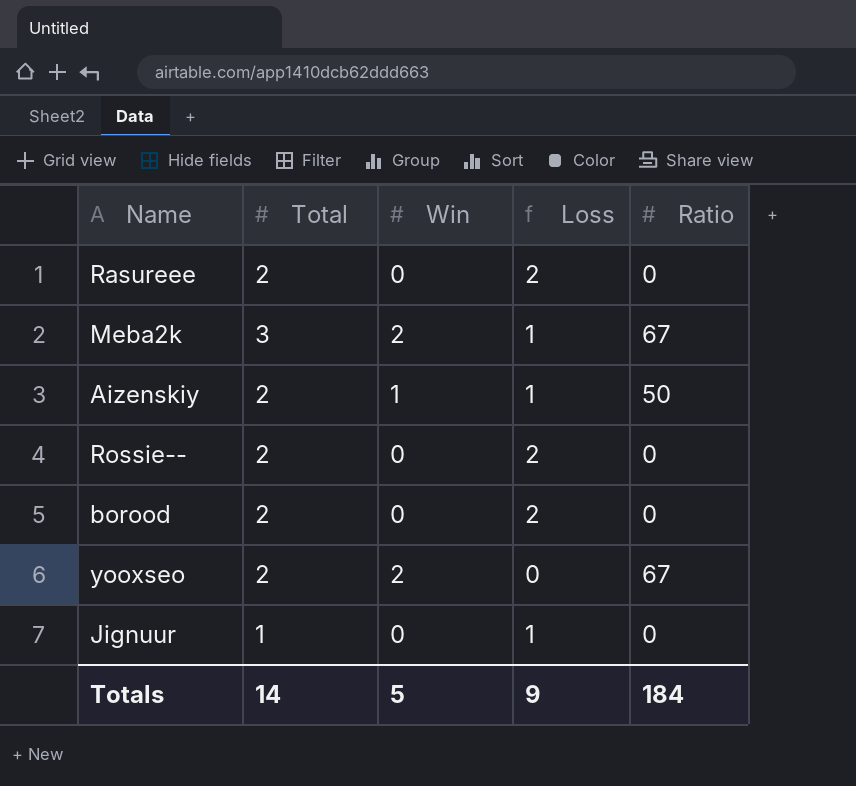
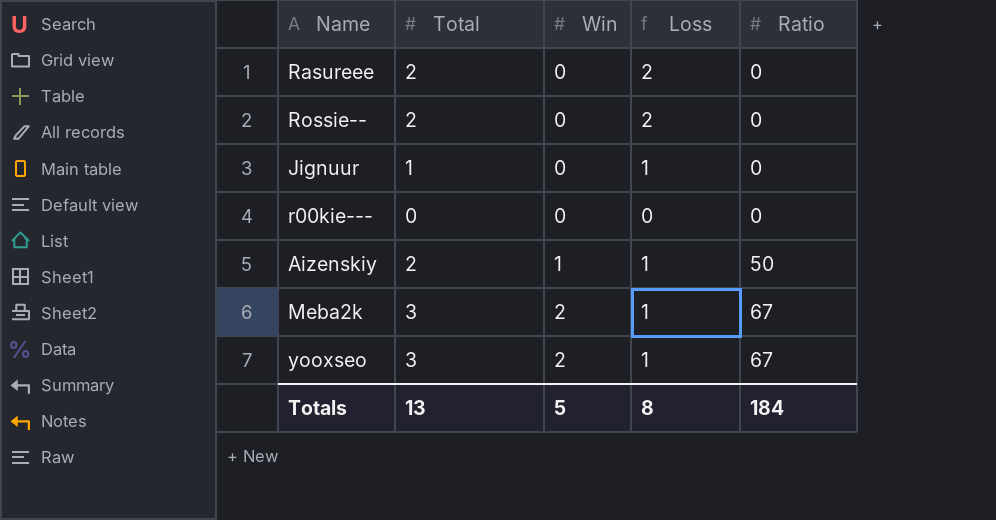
row order: none -> Win ascending
row borood: 2 | 0 | 2 | 0 -> none
row r00kie---: none -> 0 | 0 | 0 | 0
yooxseo | Total: 2 -> 3
yooxseo | Loss: 0 -> 1
Totals | Total: 14 -> 13
Totals | Loss: 9 -> 8

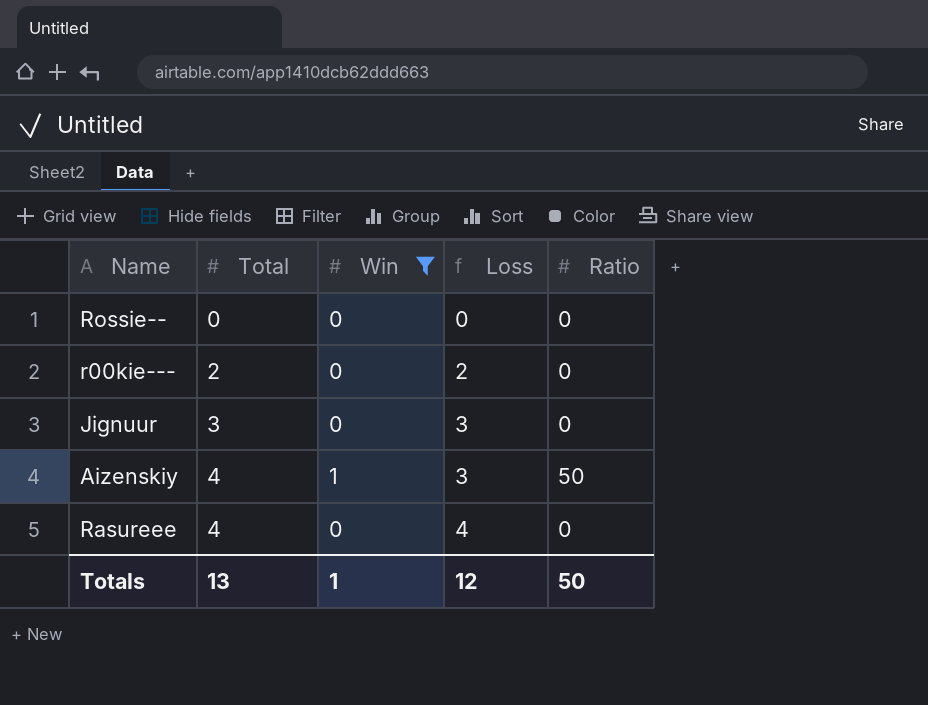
filter: none -> Win != 2
row order: Win ascending -> Total ascending
Rossie-- | Total: 2 -> 0
Rossie-- | Loss: 2 -> 0
r00kie--- | Total: 0 -> 2
r00kie--- | Loss: 0 -> 2
Jignuur | Total: 1 -> 3
Jignuur | Loss: 1 -> 3
Aizenskiy | Total: 2 -> 4
Aizenskiy | Loss: 1 -> 3
Rasureee | Total: 2 -> 4
Rasureee | Loss: 2 -> 4
Totals | Win: 5 -> 1
Totals | Loss: 8 -> 12
Totals | Ratio: 184 -> 50

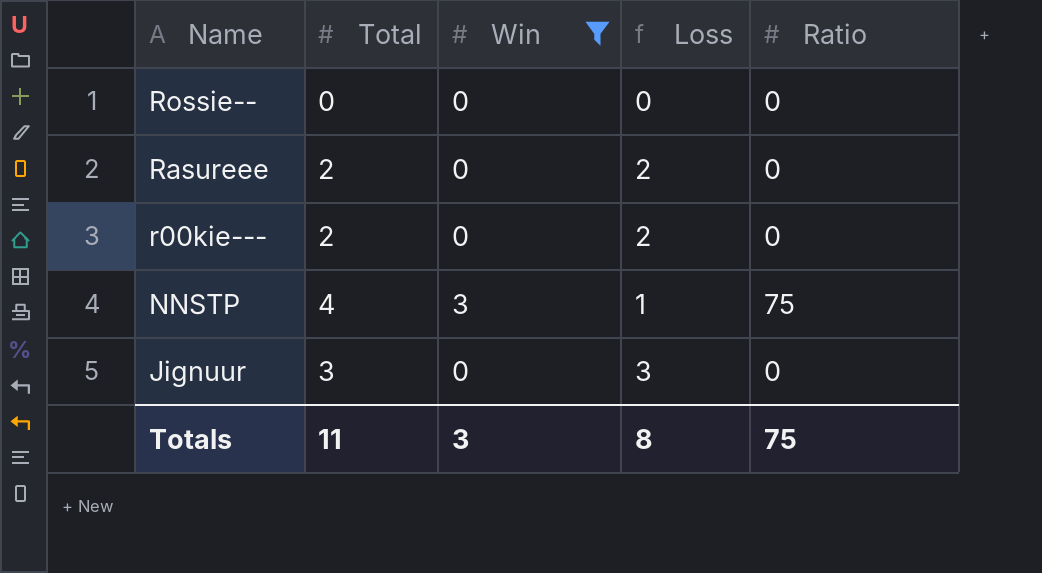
row order: Total ascending -> Name descending
row Aizenskiy: 4 | 1 | 3 | 50 -> none
Rasureee | Total: 4 -> 2
Rasureee | Loss: 4 -> 2
row NNSTP: none -> 4 | 3 | 1 | 75
Totals | Total: 13 -> 11
Totals | Win: 1 -> 3
Totals | Loss: 12 -> 8
Totals | Ratio: 50 -> 75

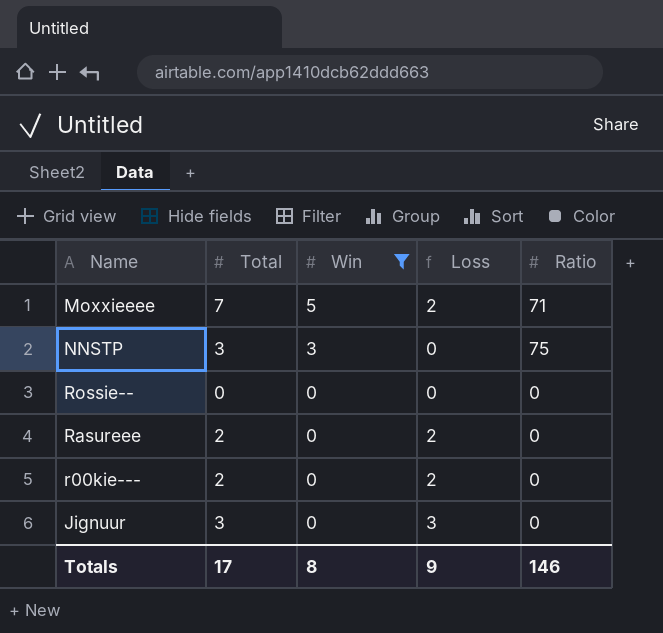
row order: Name descending -> Win descending
row Moxxieeee: none -> 7 | 5 | 2 | 71
NNSTP | Total: 4 -> 3
NNSTP | Loss: 1 -> 0
Totals | Total: 11 -> 17
Totals | Win: 3 -> 8
Totals | Loss: 8 -> 9
Totals | Ratio: 75 -> 146

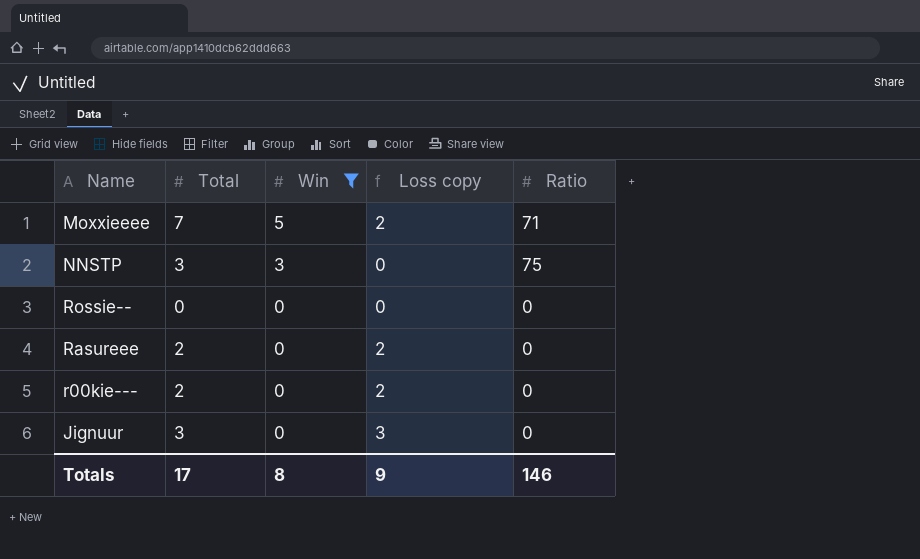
column name: Loss -> Loss copy

